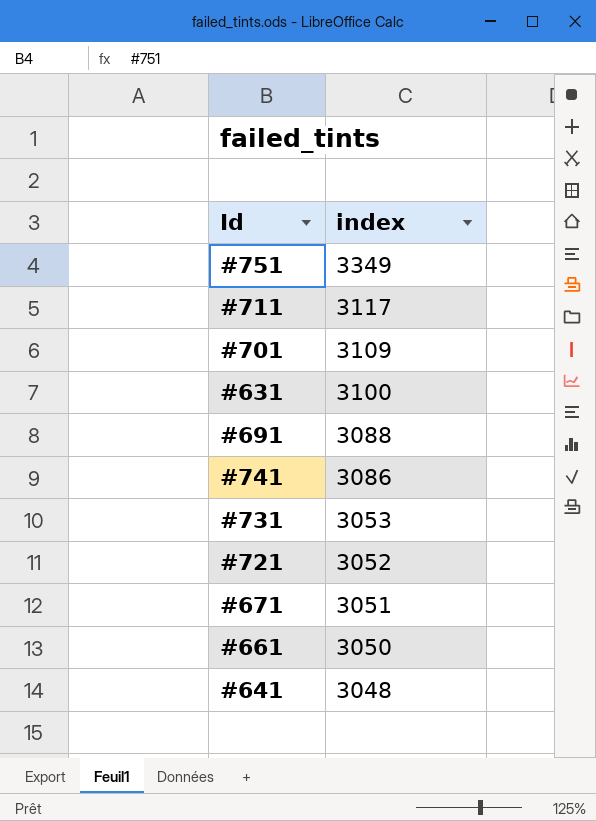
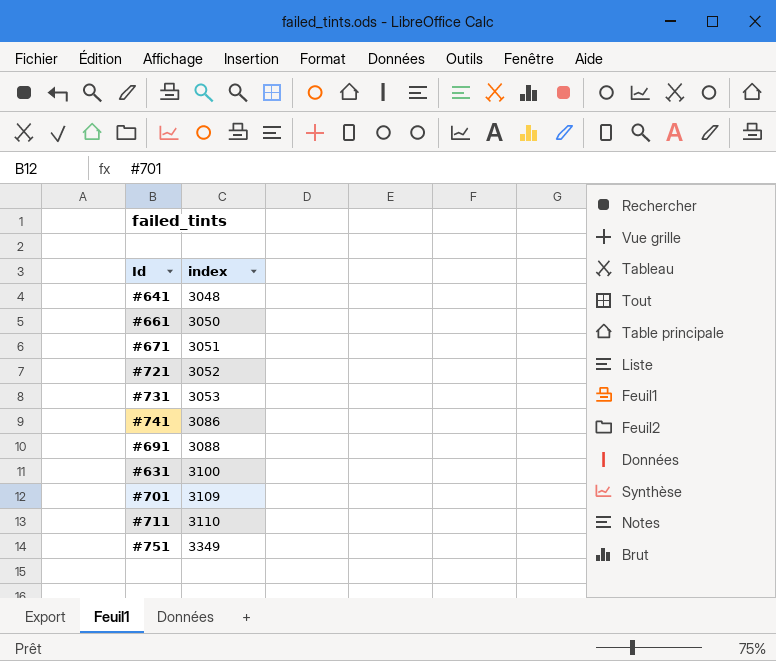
row order: index descending -> index ascending
#711 | index: 3117 -> 3110

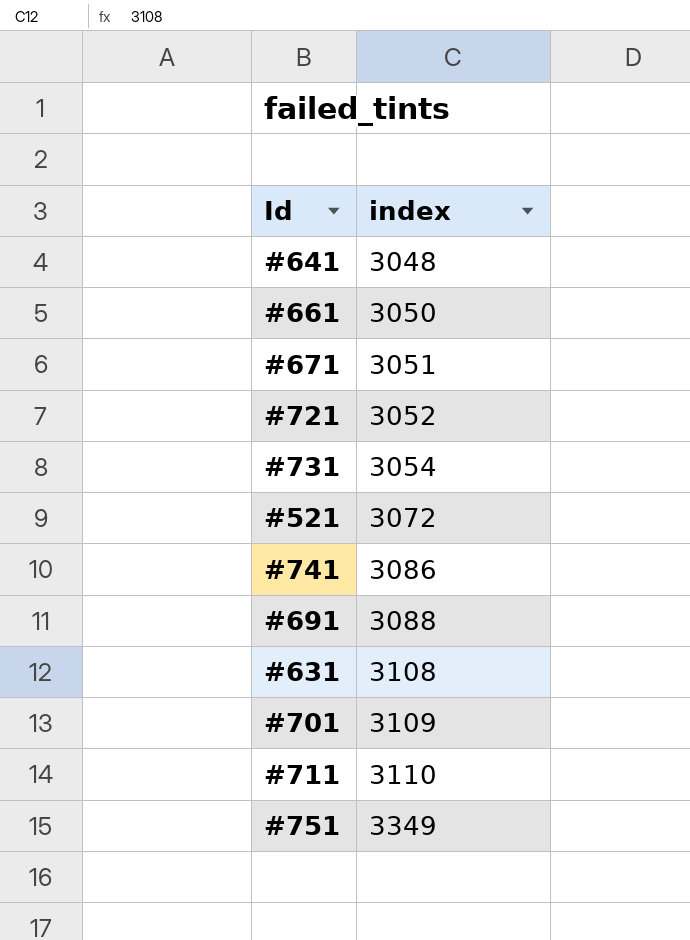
#731 | index: 3053 -> 3054
row #521: none -> 3072
#631 | index: 3100 -> 3108

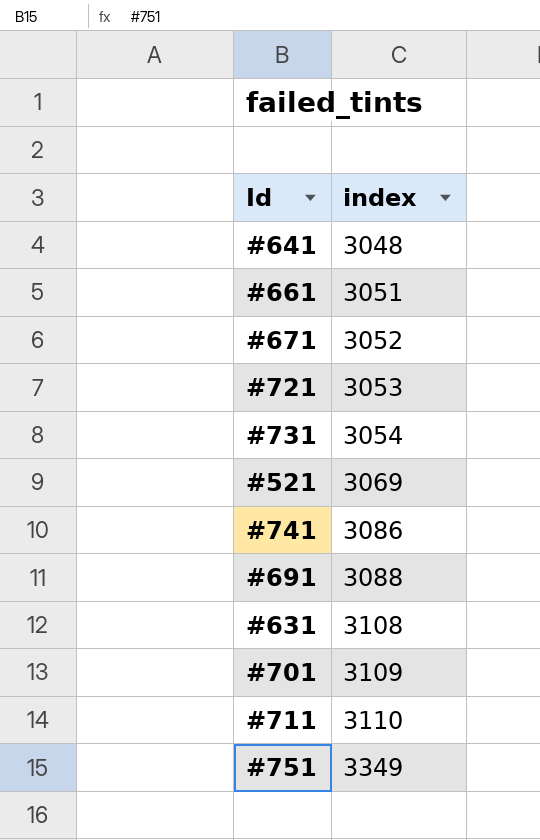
#661 | index: 3050 -> 3051
#671 | index: 3051 -> 3052
#721 | index: 3052 -> 3053
#521 | index: 3072 -> 3069

